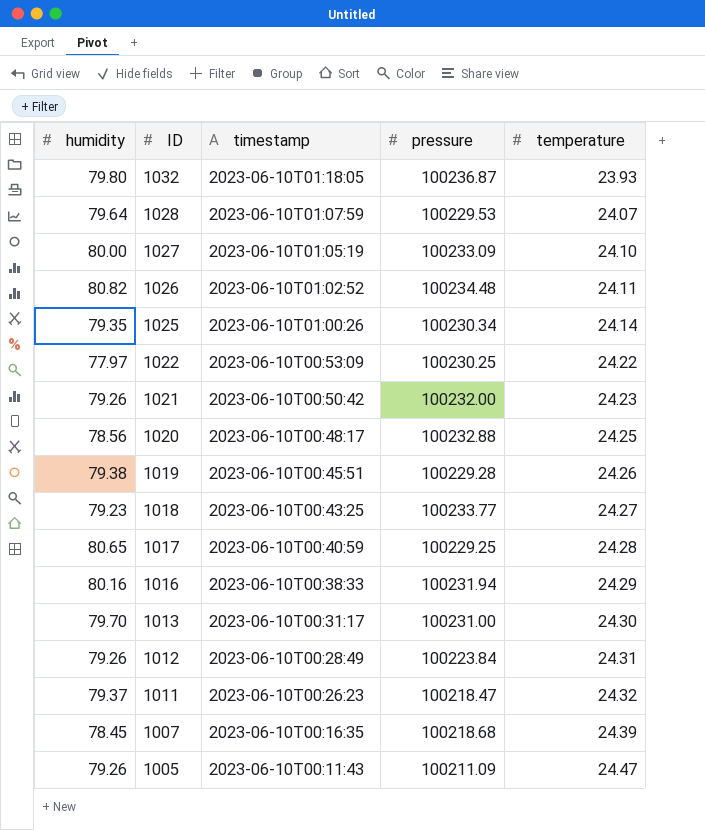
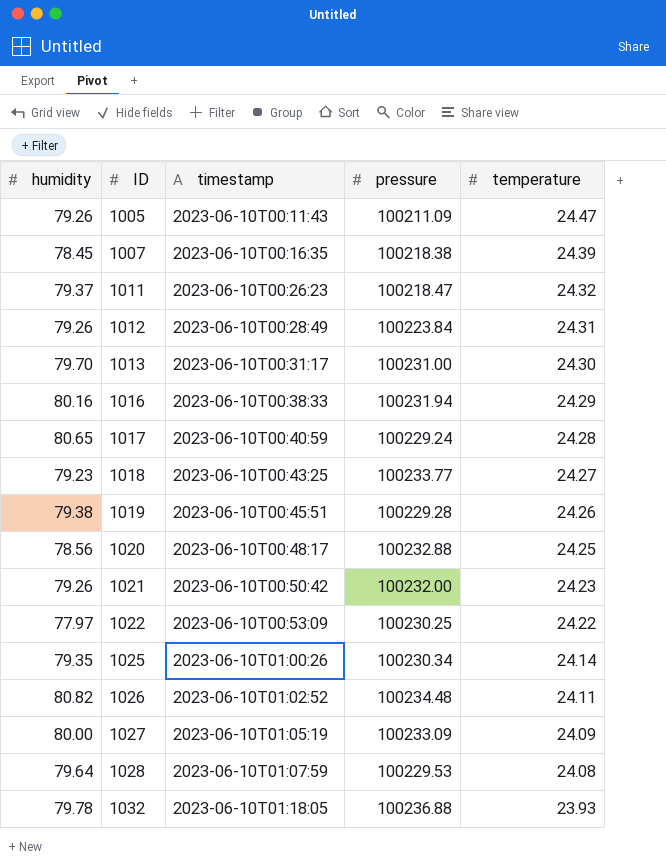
row order: ID descending -> ID ascending
1007 | pressure: 100218.68 -> 100218.38
1017 | pressure: 100229.25 -> 100229.24
1027 | temperature: 24.10 -> 24.09
1028 | temperature: 24.07 -> 24.08
1032 | humidity: 79.80 -> 79.78
1032 | pressure: 100236.87 -> 100236.88

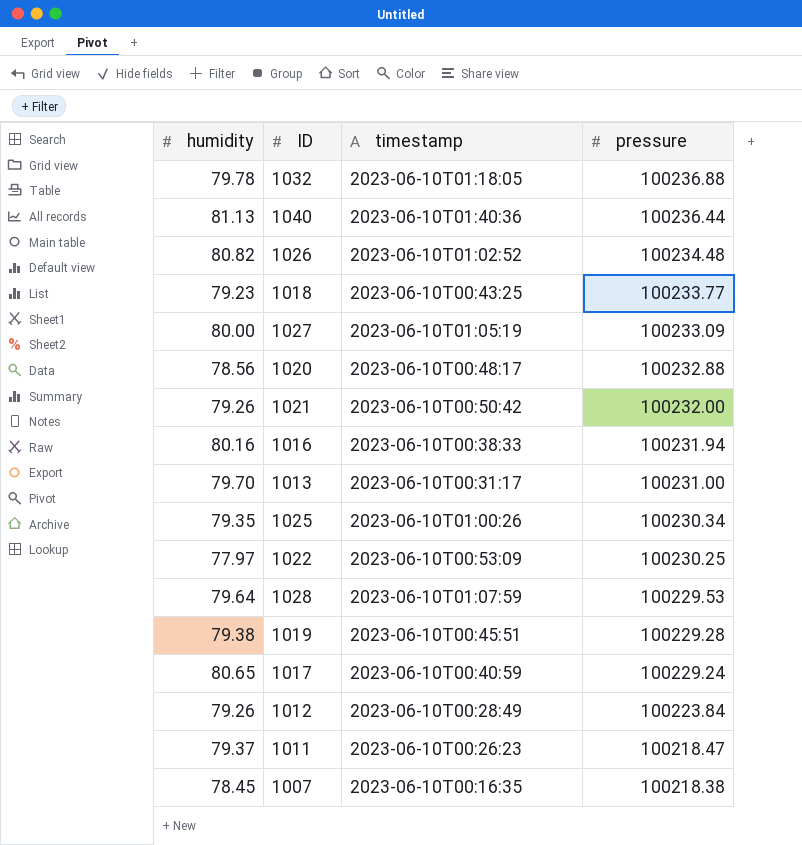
row order: ID ascending -> pressure descending
column temperature | position: 5 -> none
row 1005: 79.26 | 2023-06-10T00:11:43 | 100211.09 | 24.47 -> none
row 1040: none -> 81.13 | 2023-06-10T01:40:36 | 100236.44

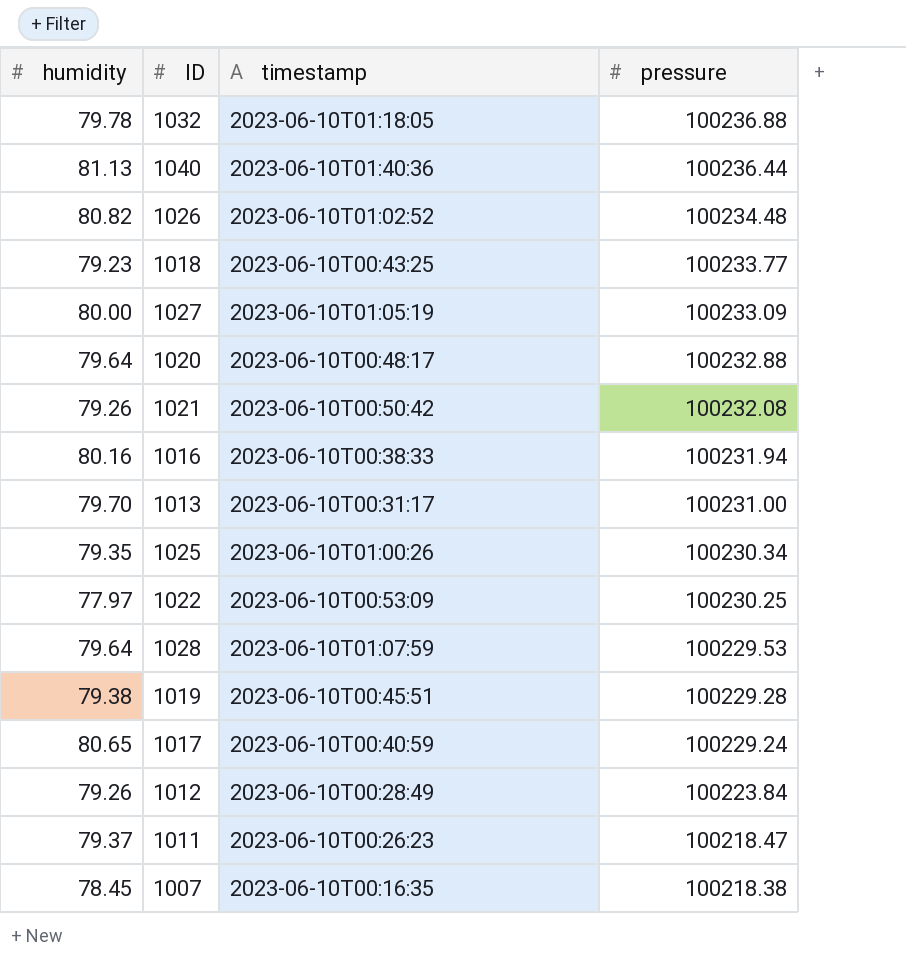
1020 | humidity: 78.56 -> 79.64
1021 | pressure: 100232.00 -> 100232.08

